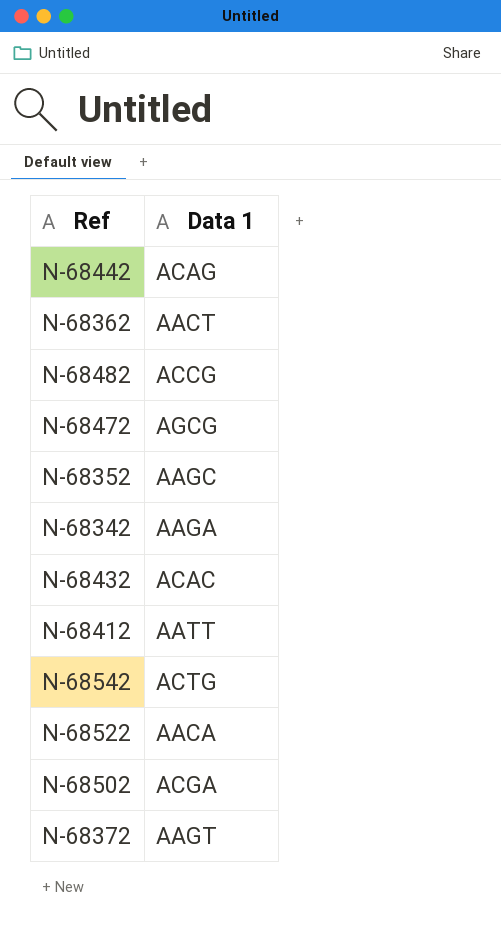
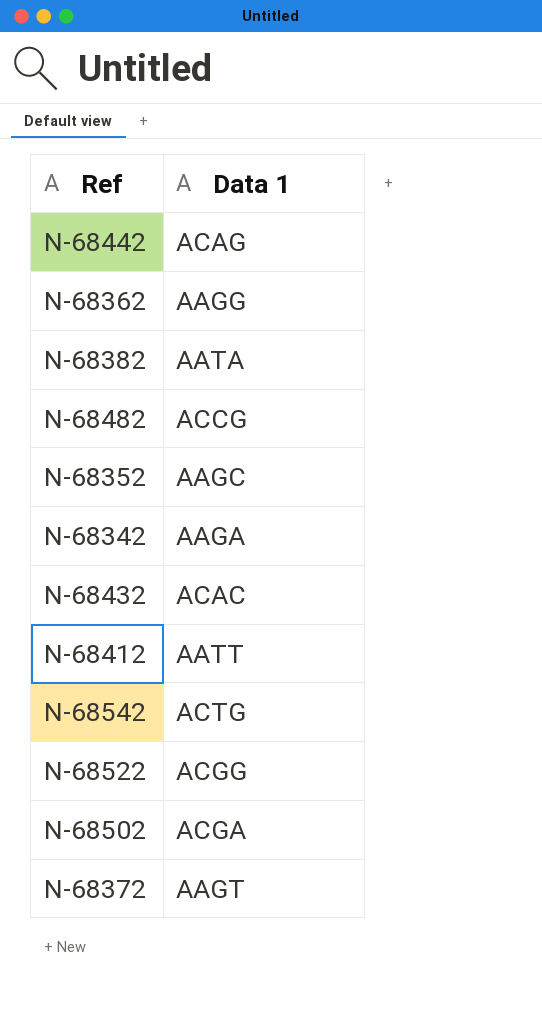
row N-68472: AGCG -> none
N-68362 | Data 1: AACT -> AAGG
row N-68382: none -> AATA
N-68522 | Data 1: AACA -> ACGG

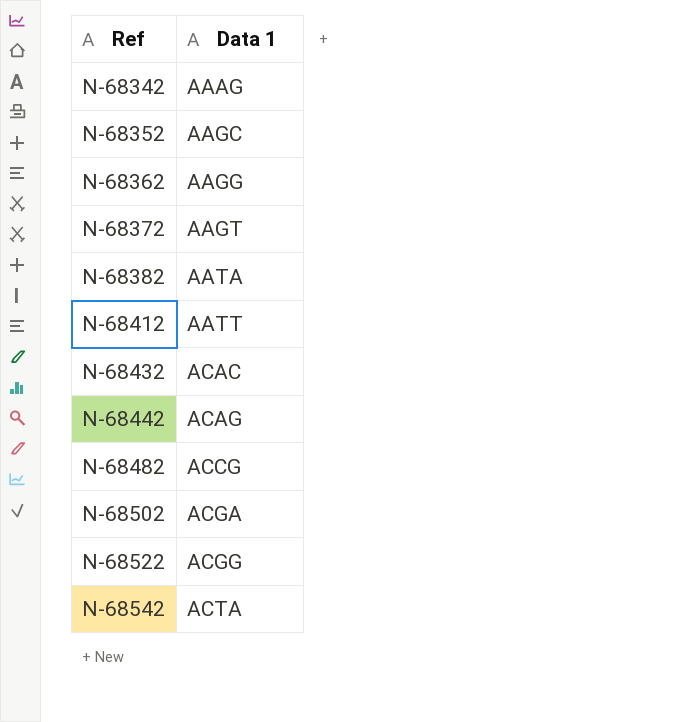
row order: none -> Ref ascending
N-68342 | Data 1: AAGA -> AAAG
N-68542 | Data 1: ACTG -> ACTA

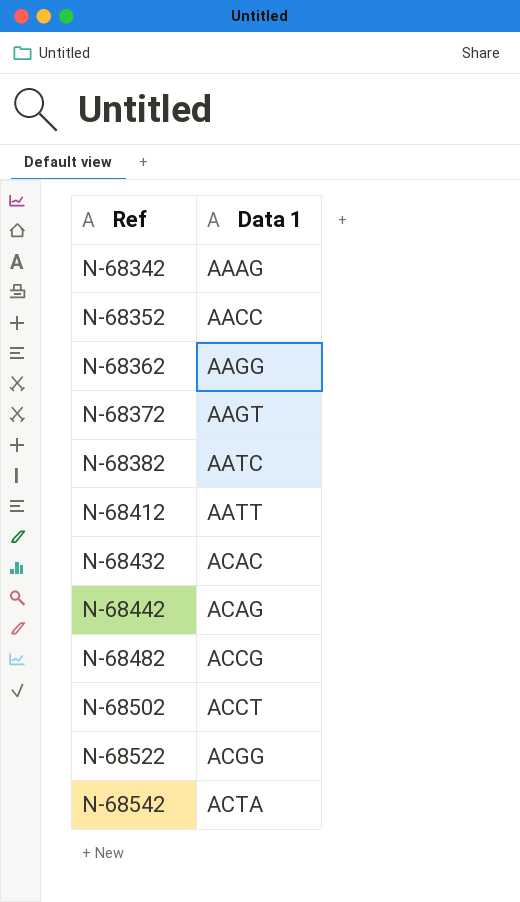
N-68352 | Data 1: AAGC -> AACC
N-68382 | Data 1: AATA -> AATC
N-68502 | Data 1: ACGA -> ACCT

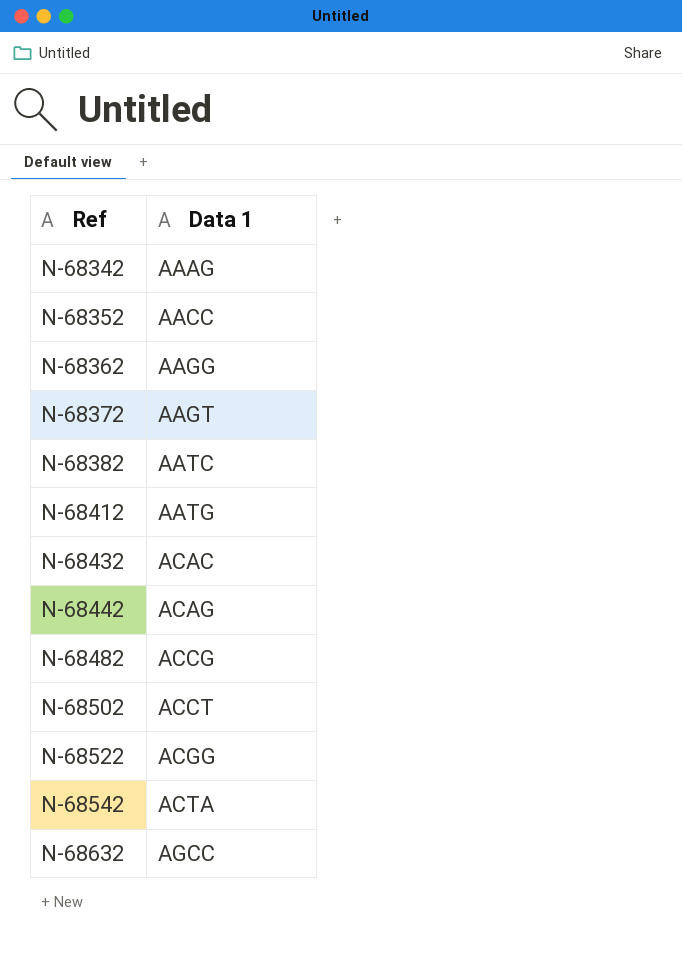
N-68412 | Data 1: AATT -> AATG
row N-68632: none -> AGCC

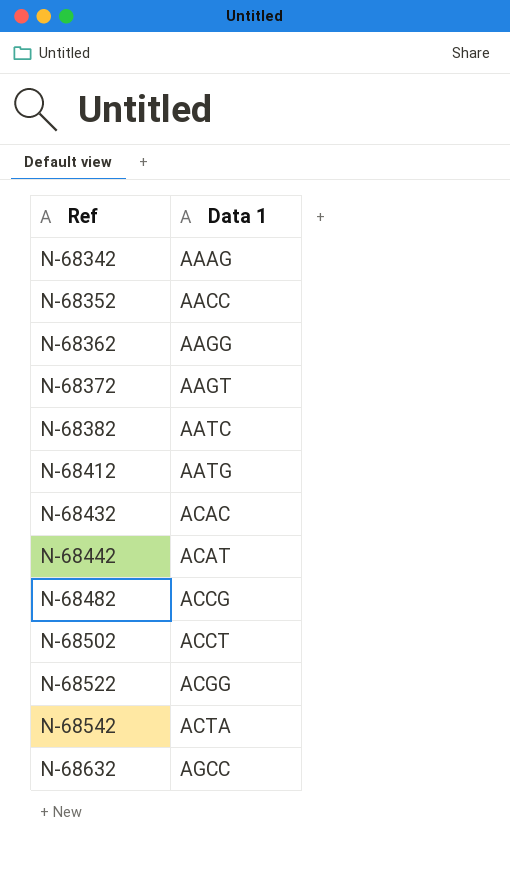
N-68442 | Data 1: ACAG -> ACAT

